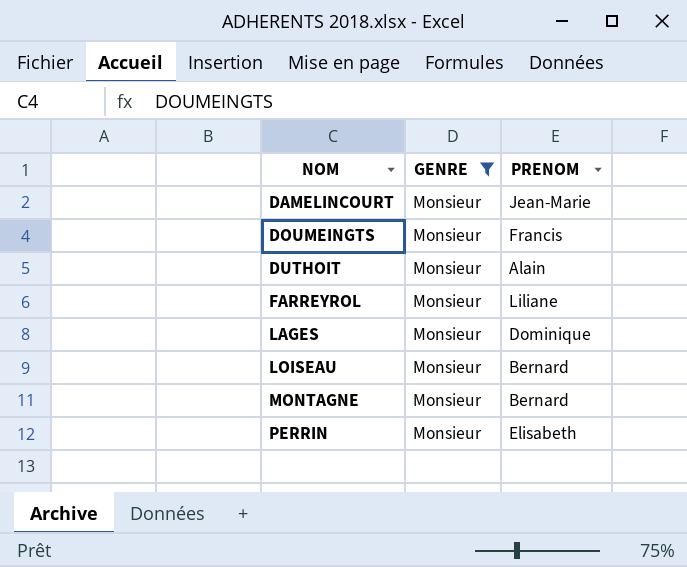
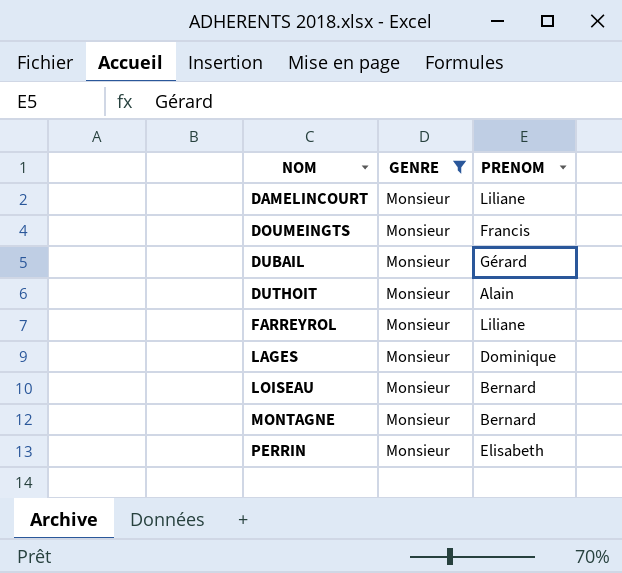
DAMELINCOURT | PRENOM: Jean-Marie -> Liliane
row DUBAIL: none -> Monsieur | Gérard

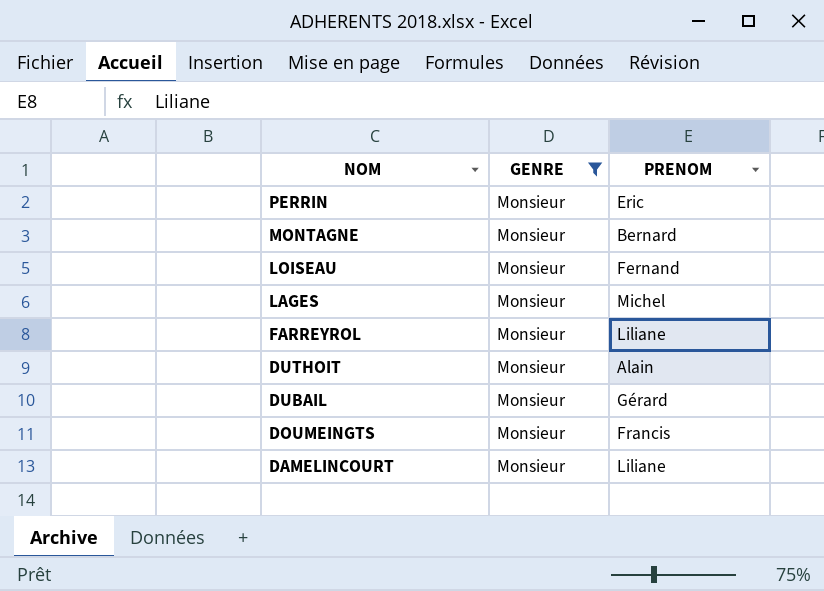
row order: NOM ascending -> NOM descending
PERRIN | PRENOM: Elisabeth -> Eric
LOISEAU | PRENOM: Bernard -> Fernand
LAGES | PRENOM: Dominique -> Michel

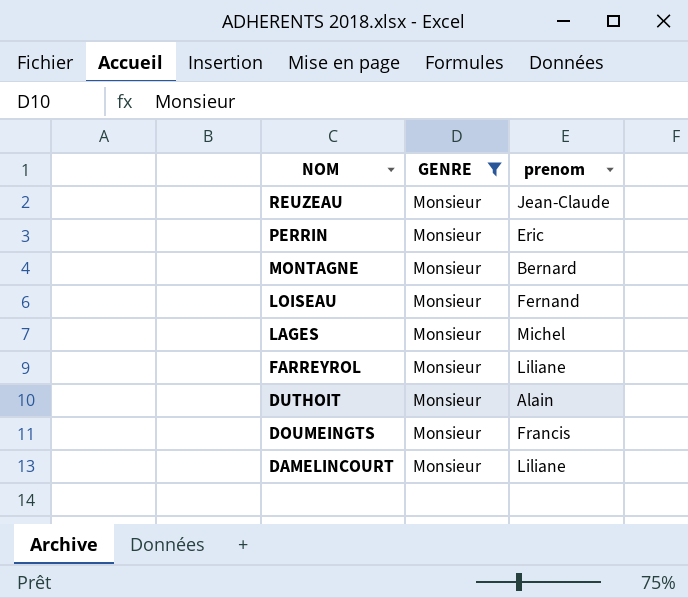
column name: PRENOM -> prenom
row DUBAIL: Monsieur | Gérard -> none
row REUZEAU: none -> Monsieur | Jean-Claude

